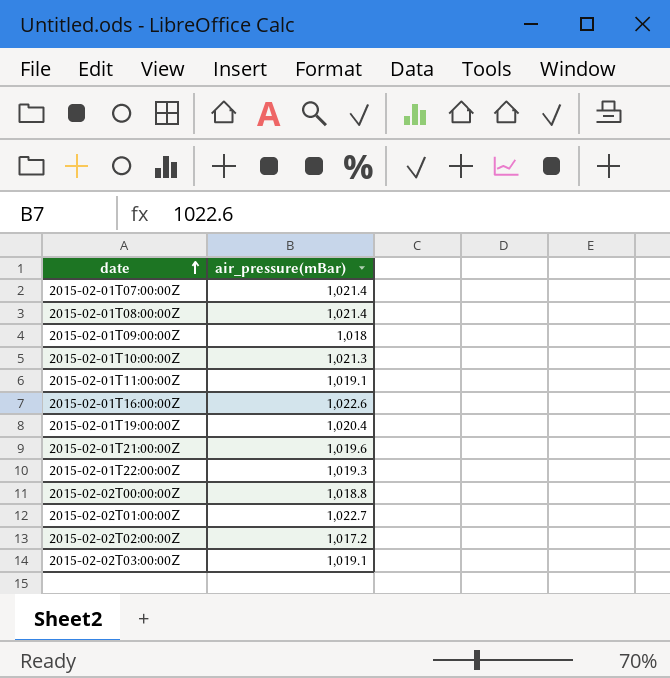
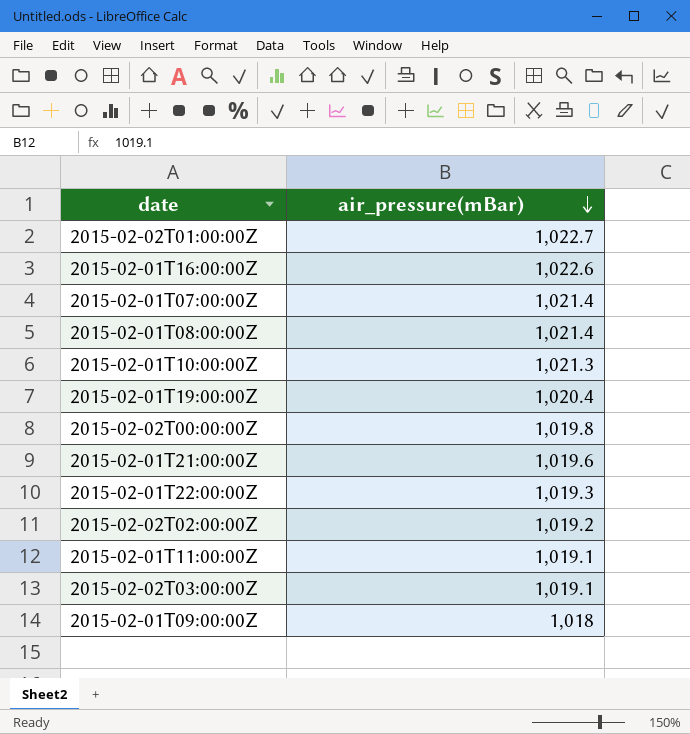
row order: date ascending -> air_pressure(mBar) descending
2015-02-02T00:00:00Z | air_pressure(mBar): 1,018.8 -> 1,019.8
2015-02-02T02:00:00Z | air_pressure(mBar): 1,017.2 -> 1,019.2

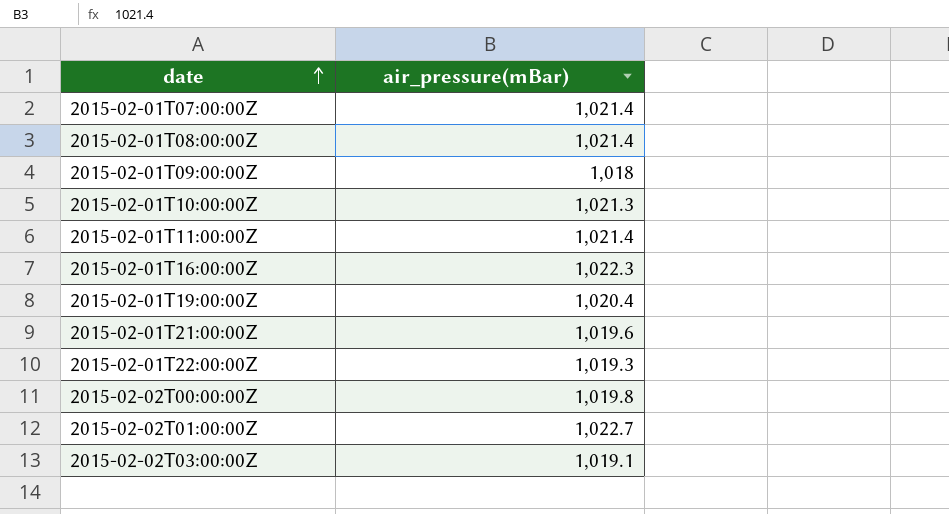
row order: air_pressure(mBar) descending -> date ascending
row 2015-02-02T02:00:00Z: 1,019.2 -> none
2015-02-01T11:00:00Z | air_pressure(mBar): 1,019.1 -> 1,021.4
2015-02-01T16:00:00Z | air_pressure(mBar): 1,022.6 -> 1,022.3

